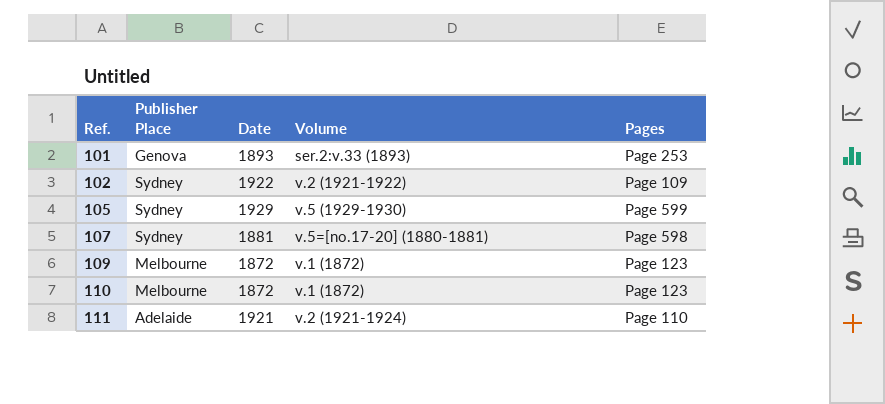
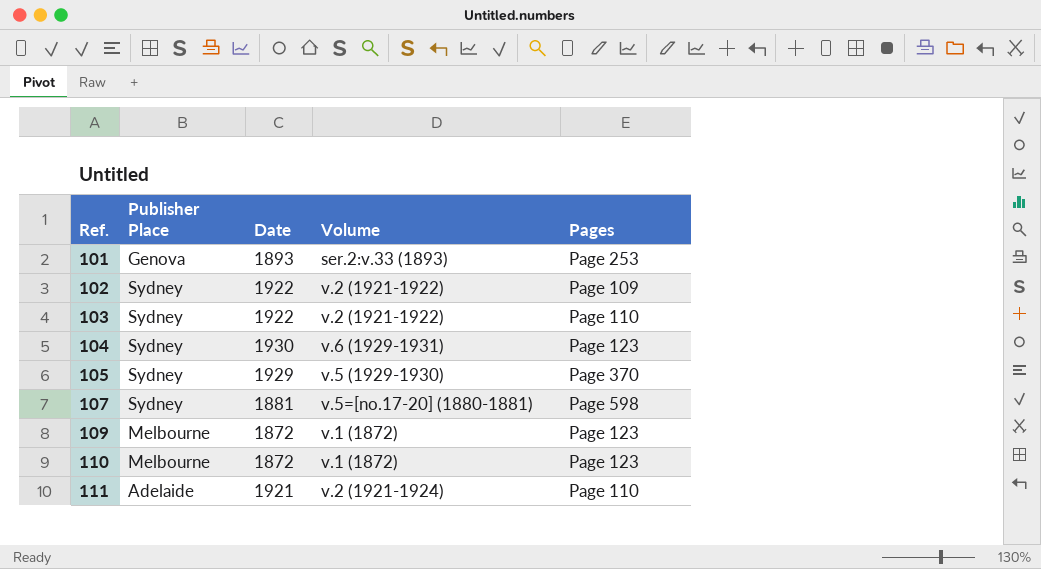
row 103: none -> Sydney | 1922 | v.2 (1921-1922) | Page 110
row 104: none -> Sydney | 1930 | v.6 (1929-1931) | Page 123
105 | Pages: Page 599 -> Page 370

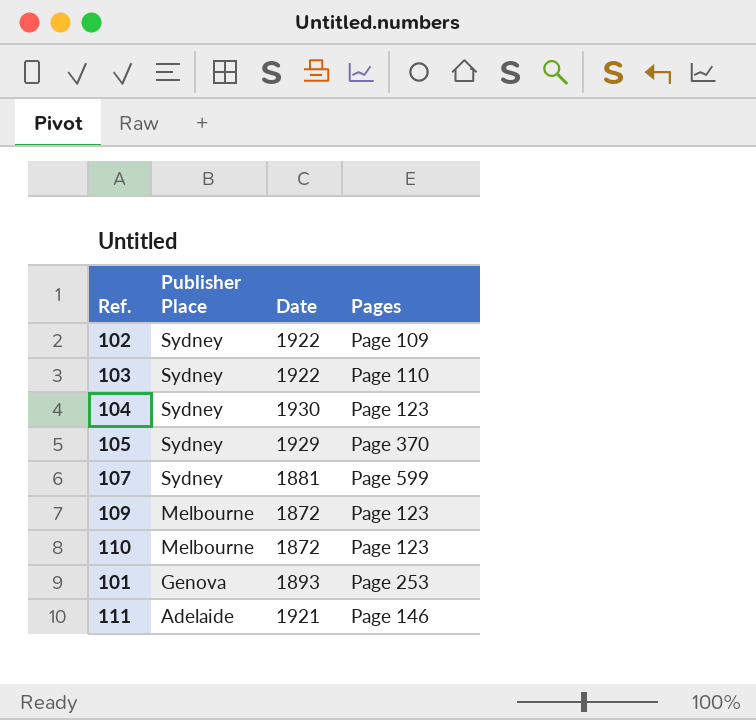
row order: Ref. ascending -> Publisher Place descending
column Volume | position: 4 -> none
107 | Pages: Page 598 -> Page 599
111 | Pages: Page 110 -> Page 146

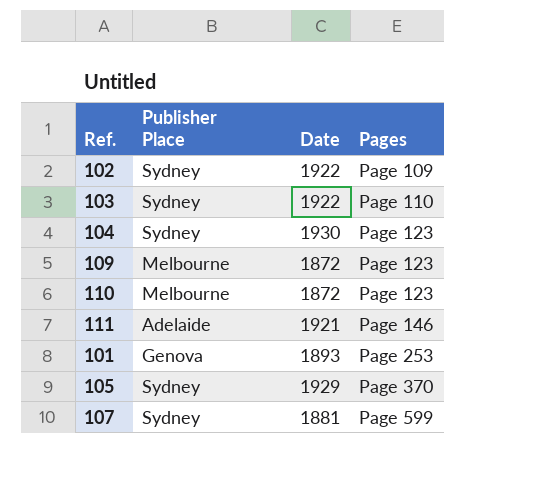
row order: Publisher Place descending -> Pages ascending

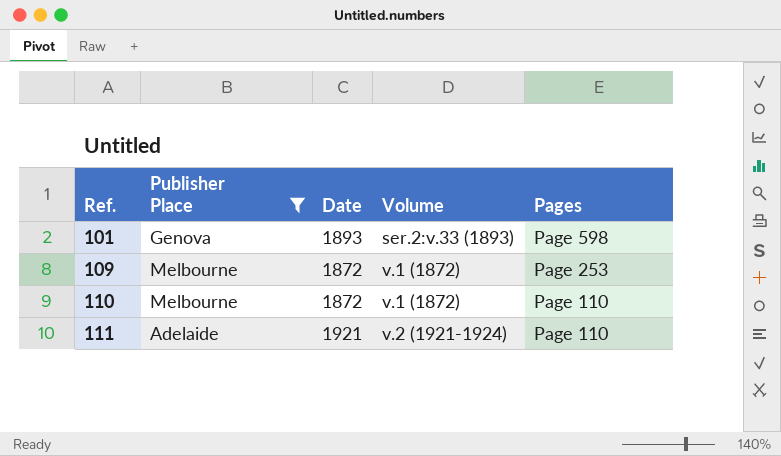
filter: none -> Publisher Place != Sydney
row order: Pages ascending -> Ref. ascending
column Volume | position: none -> 4
101 | Pages: Page 253 -> Page 598
109 | Pages: Page 123 -> Page 253
110 | Pages: Page 123 -> Page 110
111 | Pages: Page 146 -> Page 110

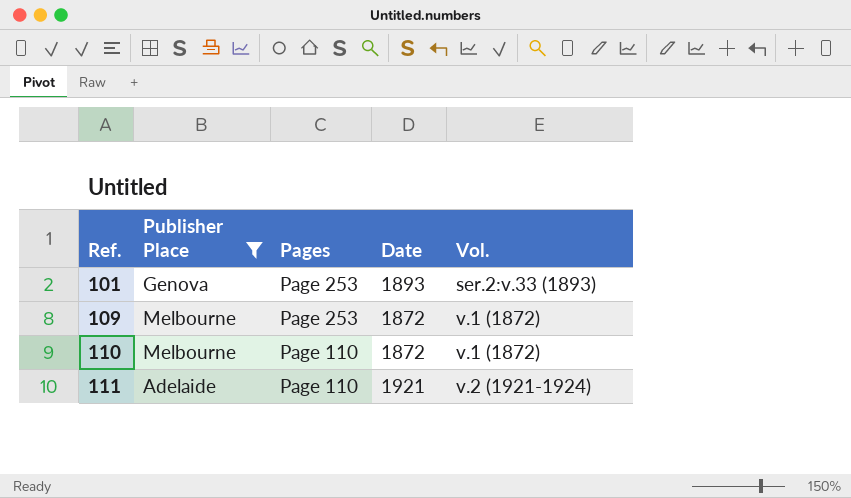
column Pages | position: 5 -> 3
column name: Volume -> Vol.
101 | Pages: Page 598 -> Page 253

